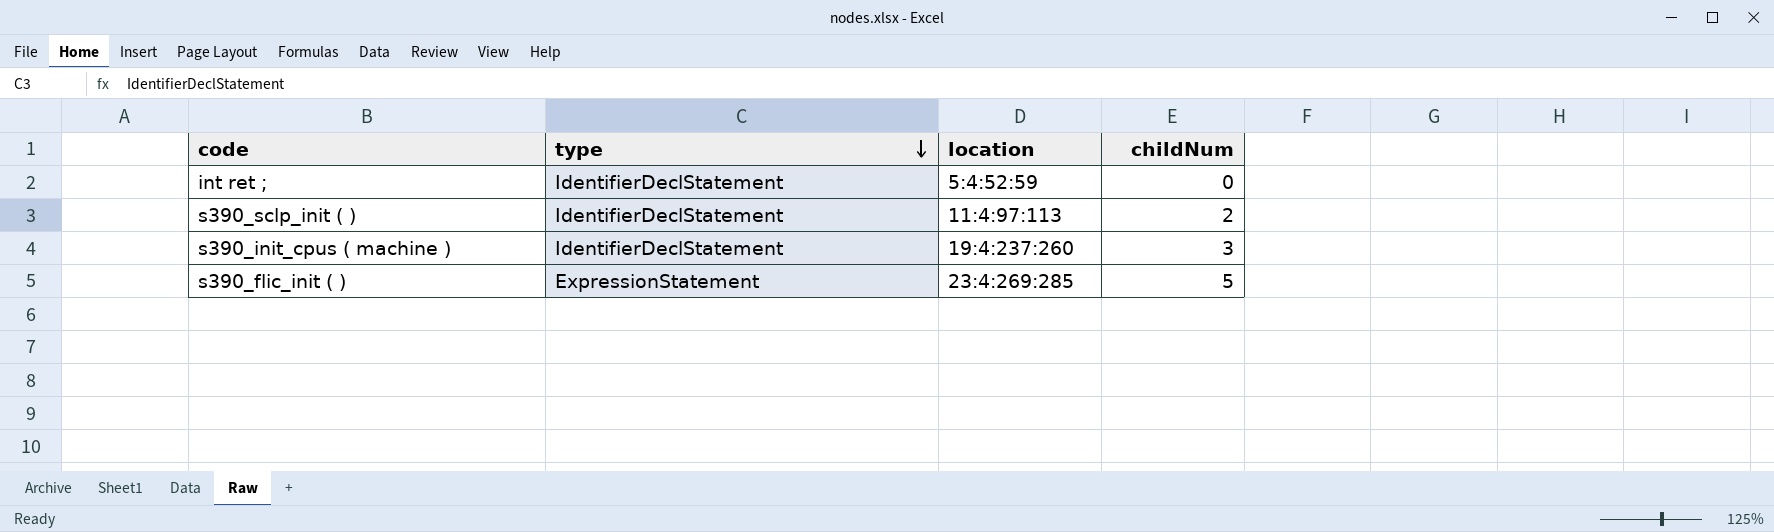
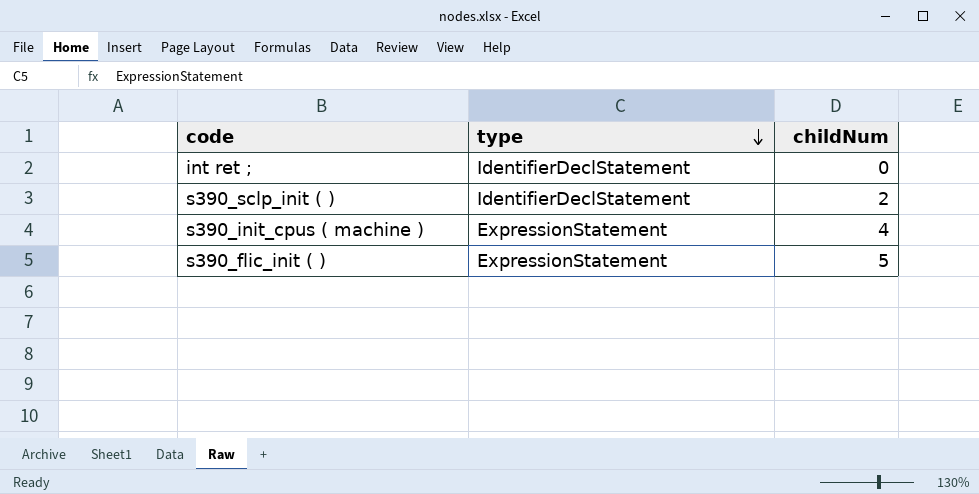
column location | position: 3 -> none
s390_init_cpus ( machine ) | type: IdentifierDeclStatement -> ExpressionStatement
s390_init_cpus ( machine ) | childNum: 3 -> 4

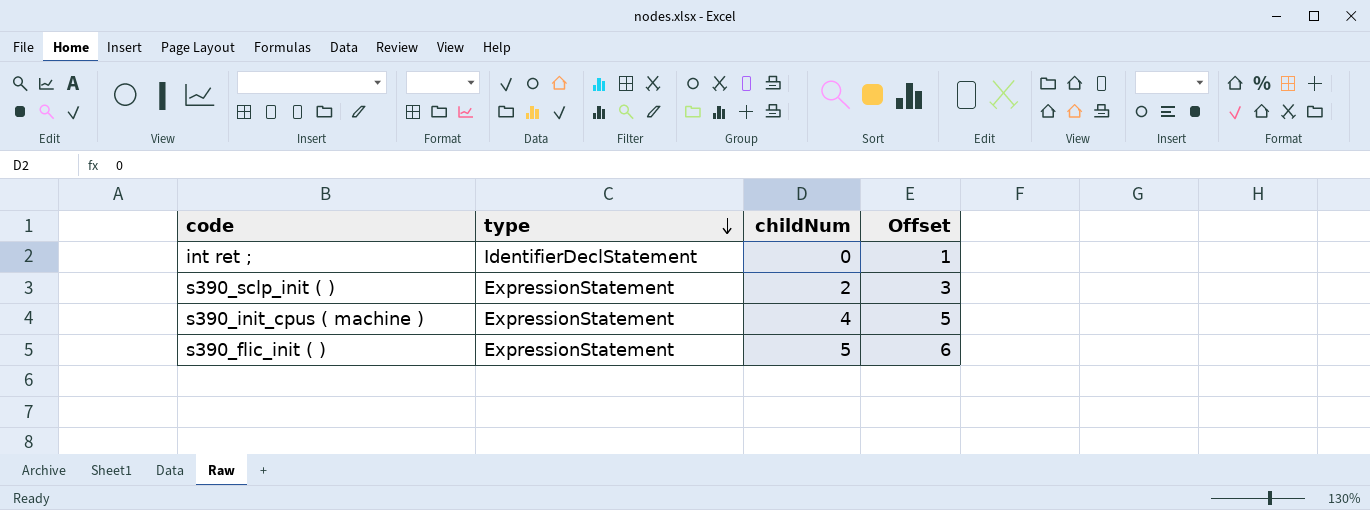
column Offset | formula: none -> [childNum] + 1
s390_sclp_init ( ) | type: IdentifierDeclStatement -> ExpressionStatement

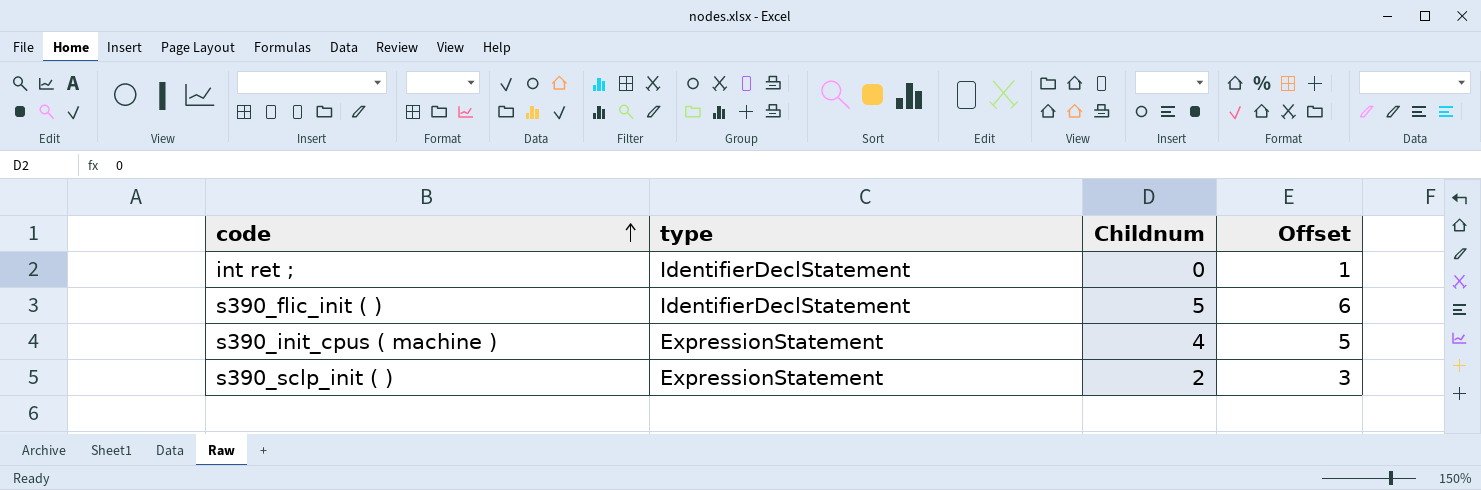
row order: type descending -> code ascending
column name: childNum -> Childnum
s390_flic_init ( ) | type: ExpressionStatement -> IdentifierDeclStatement

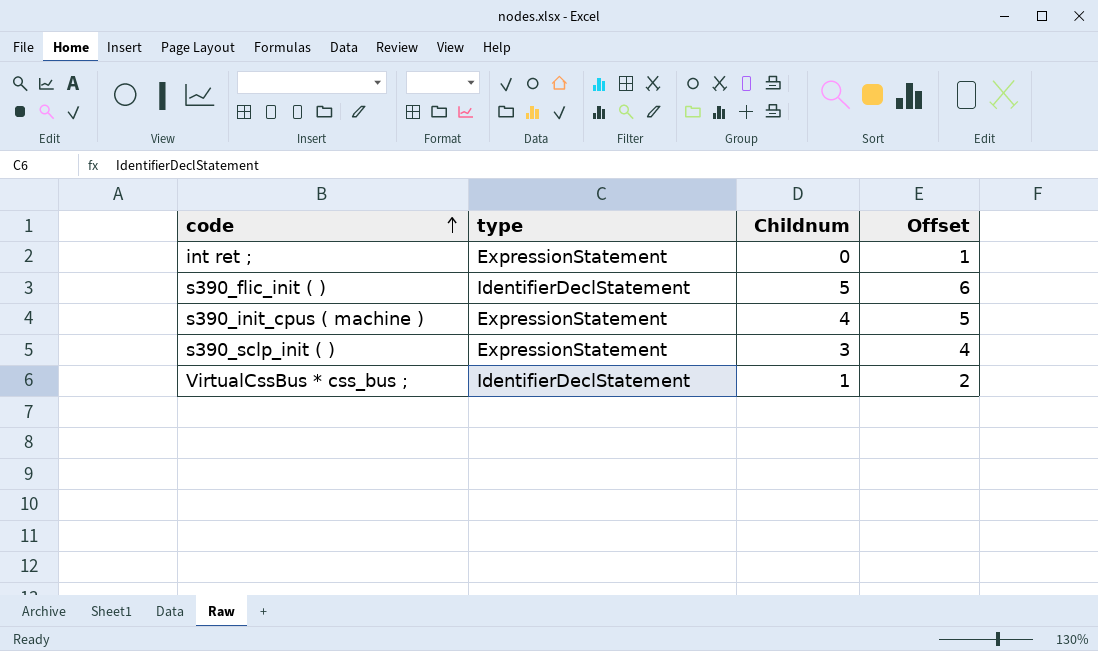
int ret ; | type: IdentifierDeclStatement -> ExpressionStatement
s390_sclp_init ( ) | Childnum: 2 -> 3
s390_sclp_init ( ) | Offset: 3 -> 4
row VirtualCssBus * css_bus ;: none -> IdentifierDeclStatement | 1 | 2

